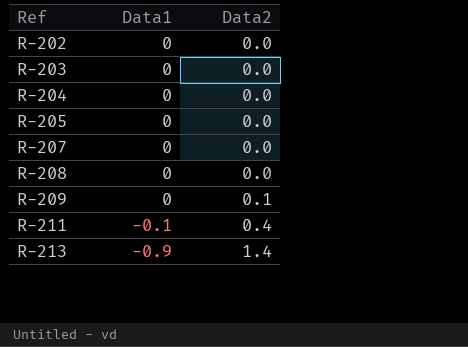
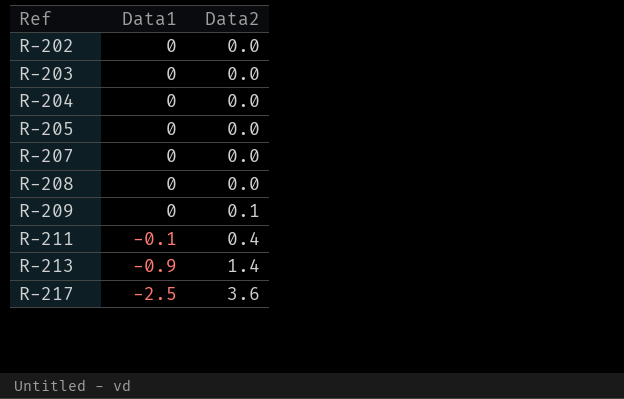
row R-217: none -> -2.5 | 3.6

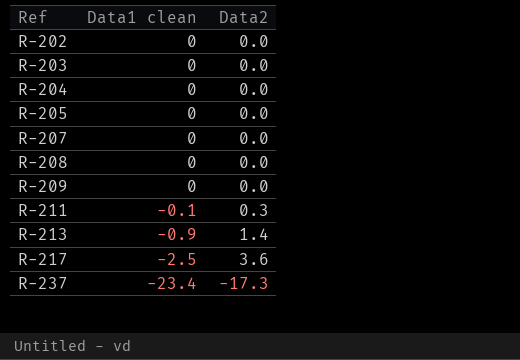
column name: Data1 -> Data1 clean
R-209 | Data2: 0.1 -> 0.0
R-211 | Data2: 0.4 -> 0.3
row R-237: none -> -23.4 | -17.3

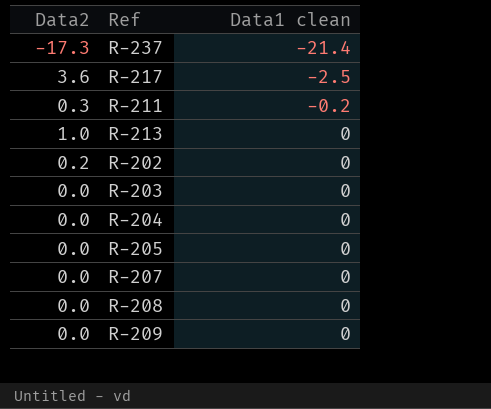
row order: Ref ascending -> Data1 clean ascending
column Data2 | position: 3 -> 1
R-237 | Data1 clean: -23.4 -> -21.4
R-211 | Data1 clean: -0.1 -> -0.2
R-213 | Data2: 1.4 -> 1.0
R-213 | Data1 clean: -0.9 -> 0
R-202 | Data2: 0.0 -> 0.2

